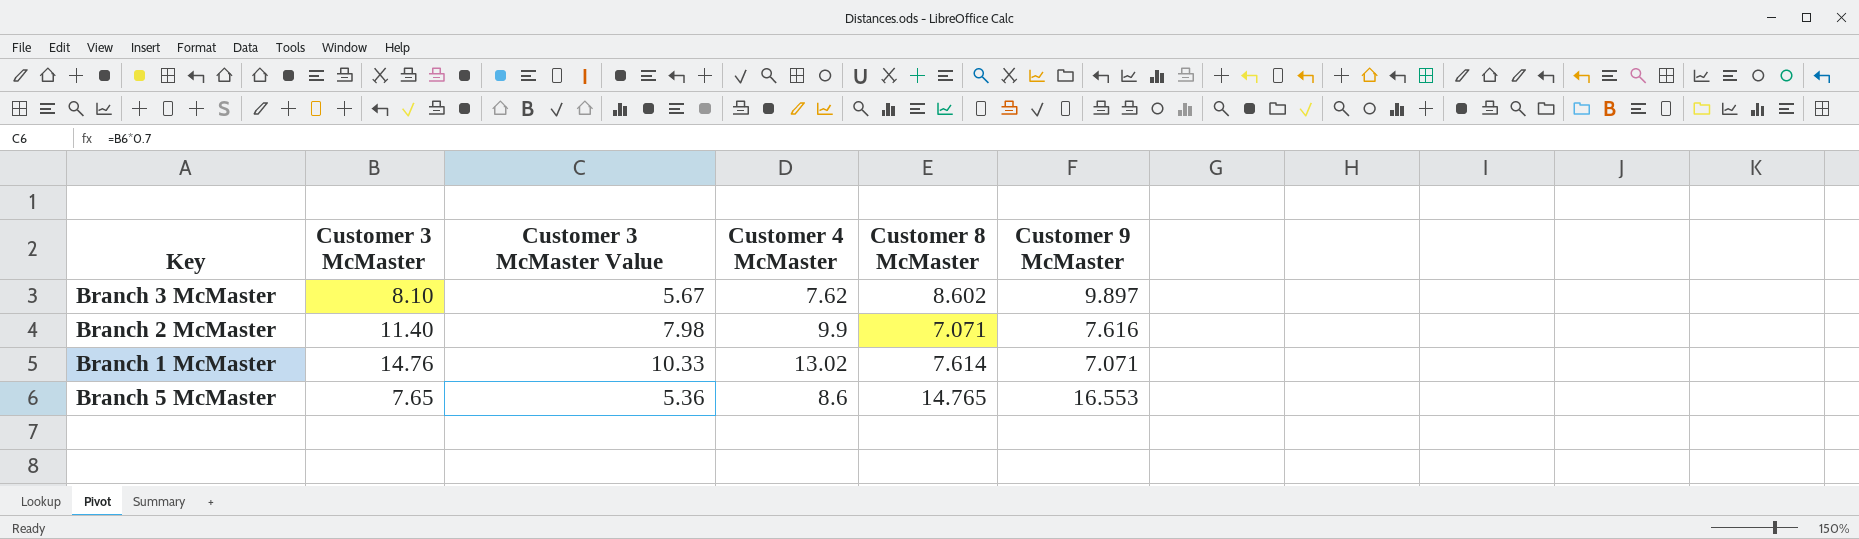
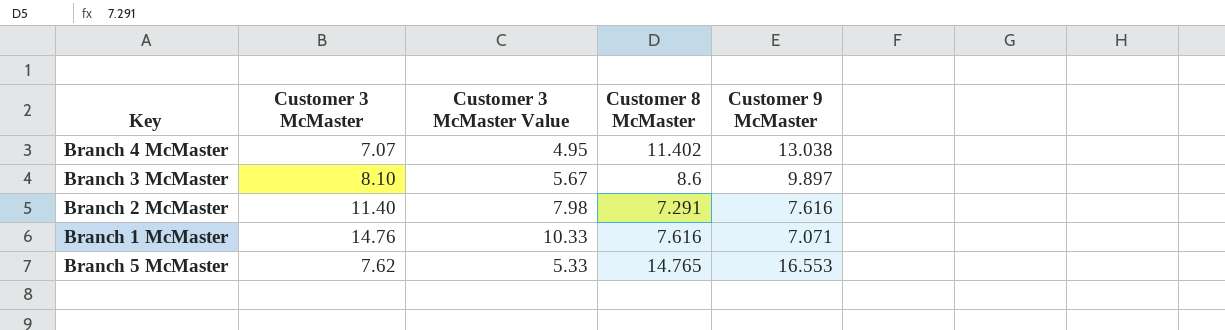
column Customer 4 McMaster | position: 4 -> none
row Branch 4 McMaster: none -> 7.07 | 4.95 | 11.402 | 13.038
Branch 3 McMaster | Customer 8 McMaster: 8.602 -> 8.6
Branch 2 McMaster | Customer 8 McMaster: 7.071 -> 7.291
Branch 1 McMaster | Customer 8 McMaster: 7.614 -> 7.616
Branch 5 McMaster | Customer 3 McMaster: 7.65 -> 7.62
Branch 5 McMaster | Customer 3 McMaster Value: 5.36 -> 5.33

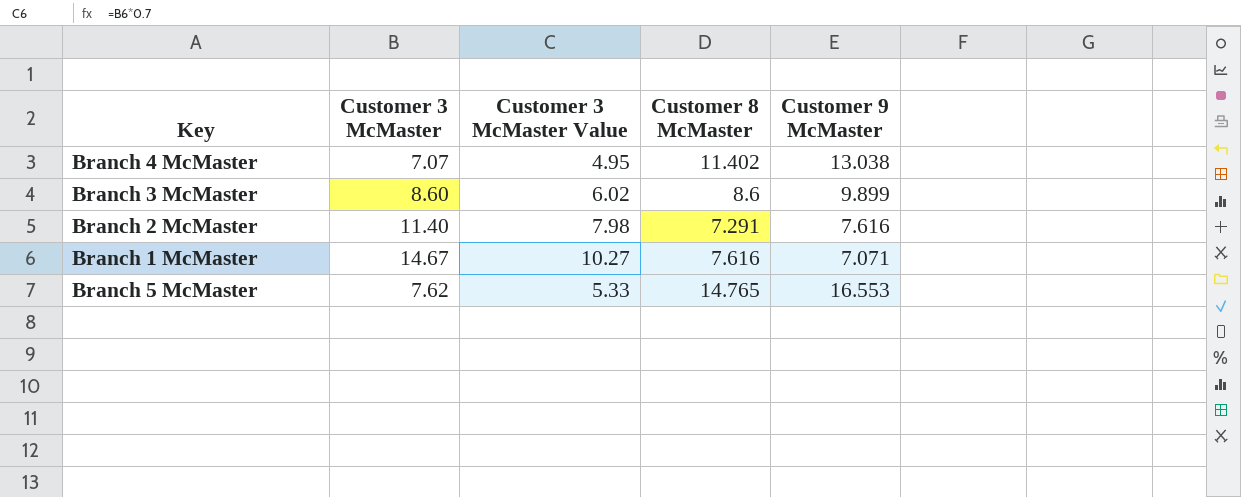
Branch 3 McMaster | Customer 3 McMaster: 8.10 -> 8.60
Branch 3 McMaster | Customer 3 McMaster Value: 5.67 -> 6.02
Branch 3 McMaster | Customer 9 McMaster: 9.897 -> 9.899
Branch 1 McMaster | Customer 3 McMaster: 14.76 -> 14.67
Branch 1 McMaster | Customer 3 McMaster Value: 10.33 -> 10.27

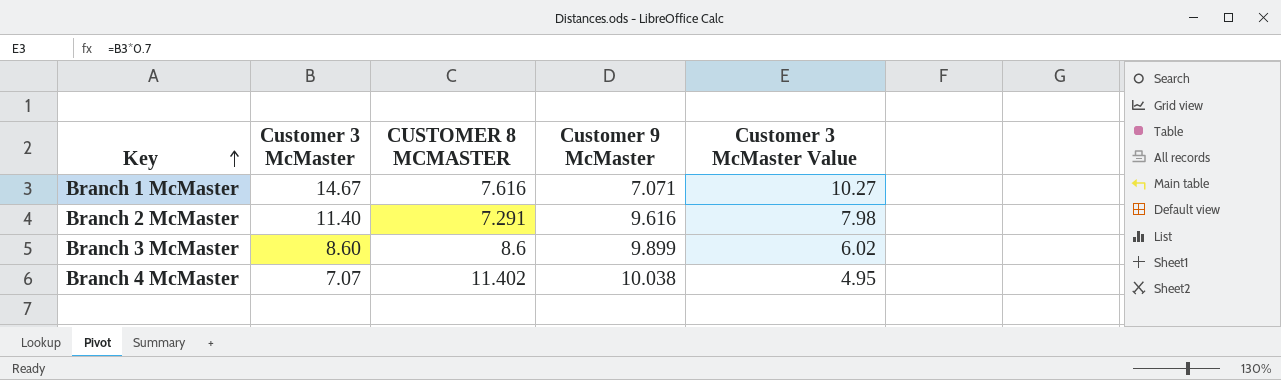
row order: none -> Key ascending
column name: Customer 8 McMaster -> CUSTOMER 8 MCMASTER
column Customer 3 McMaster Value | position: 3 -> 5
row Branch 5 McMaster: 7.62 | 5.33 | 14.765 | 16.553 -> none
Branch 2 McMaster | Customer 9 McMaster: 7.616 -> 9.616
Branch 4 McMaster | Customer 9 McMaster: 13.038 -> 10.038

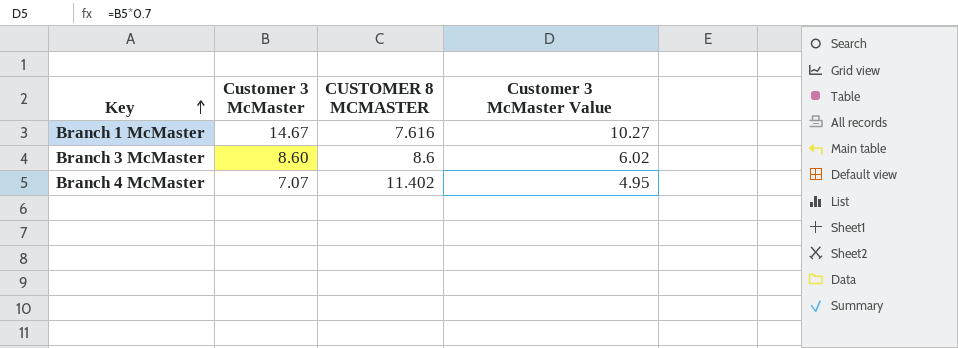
column Customer 9 McMaster | position: 4 -> none
row Branch 2 McMaster: 11.40 | 7.291 | 9.616 | 7.98 -> none

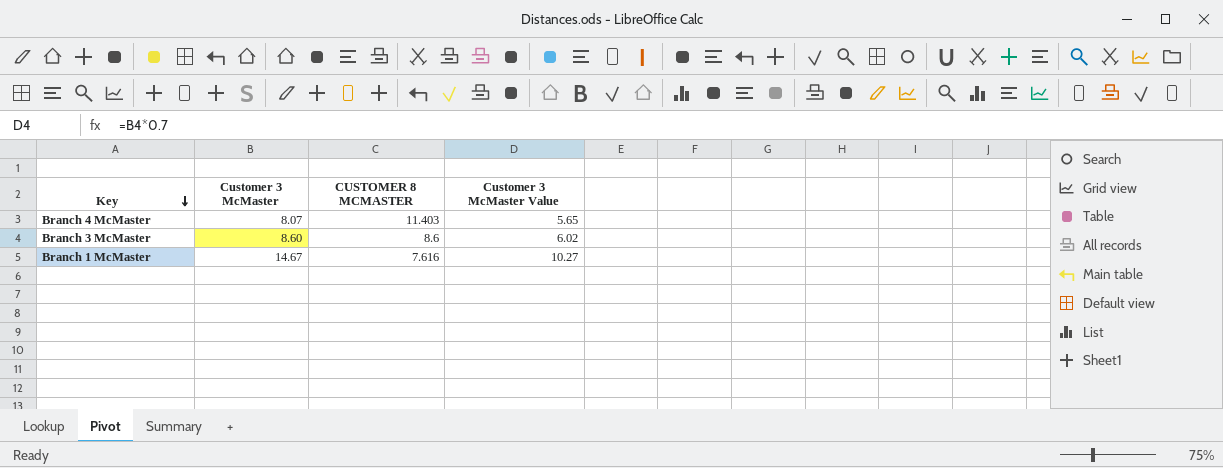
row order: Key ascending -> Key descending
Branch 4 McMaster | Customer 3 McMaster: 7.07 -> 8.07
Branch 4 McMaster | CUSTOMER 8 MCMASTER: 11.402 -> 11.403
Branch 4 McMaster | Customer 3 McMaster Value: 4.95 -> 5.65

